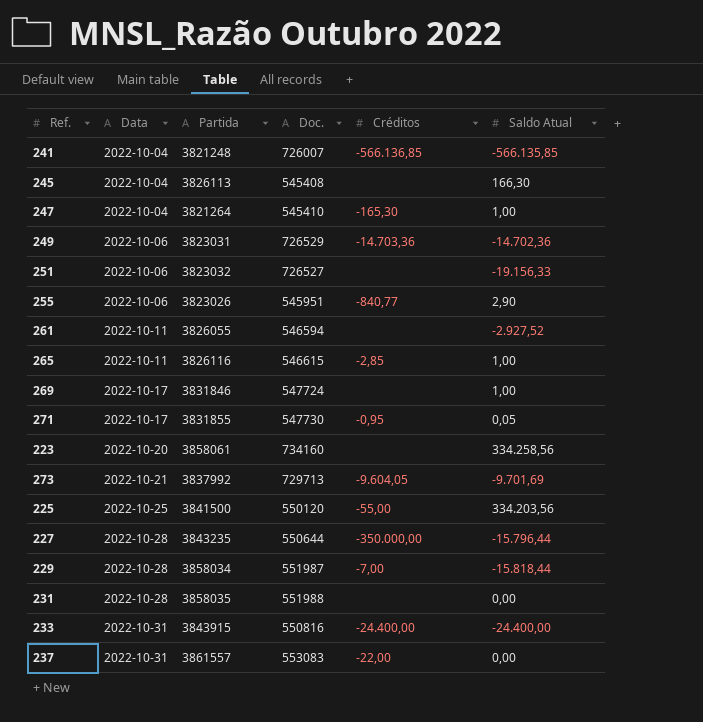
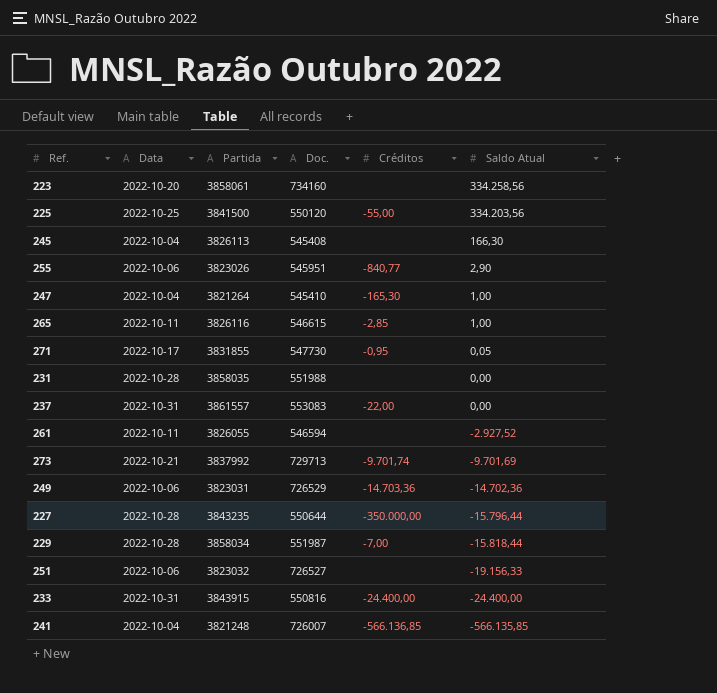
row order: Data ascending -> Saldo Atual descending
row 269: 2022-10-17 | 3831846 | 547724 | none | 1,00 -> none
273 | Créditos: -9.604,05 -> -9.701,74

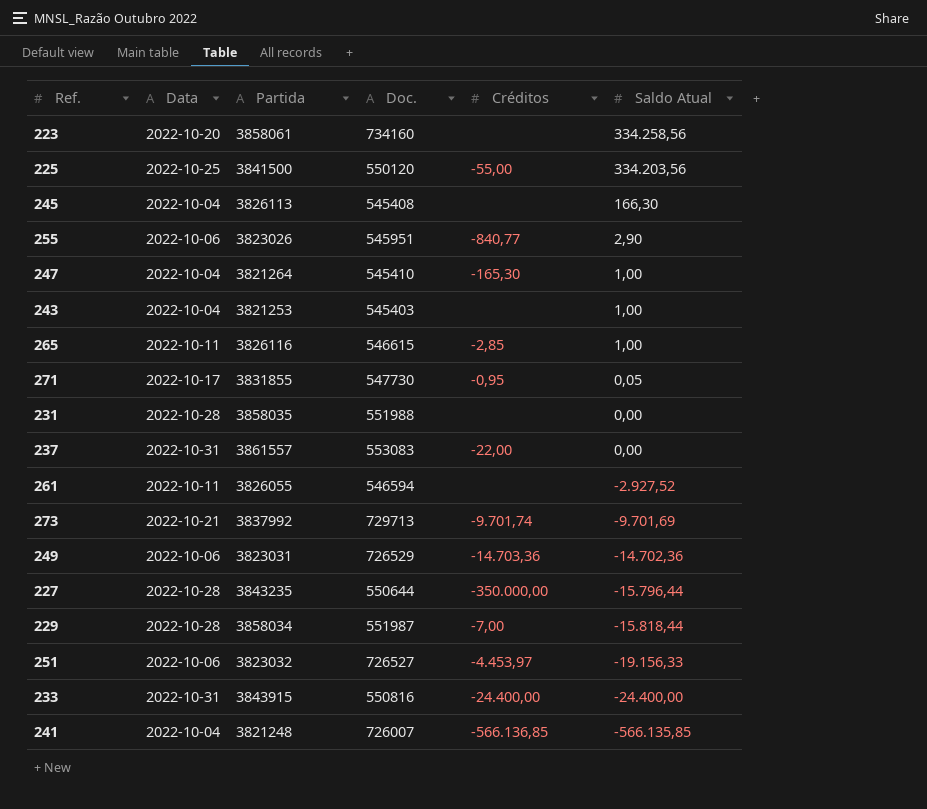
row 243: none -> 2022-10-04 | 3821253 | 545403 | none | 1,00
251 | Créditos: none -> -4.453,97

